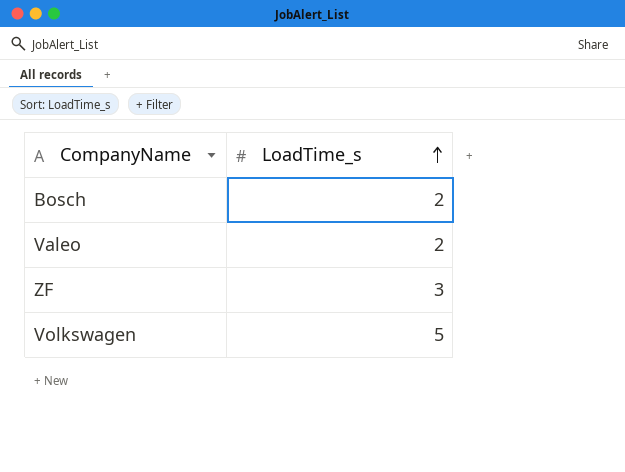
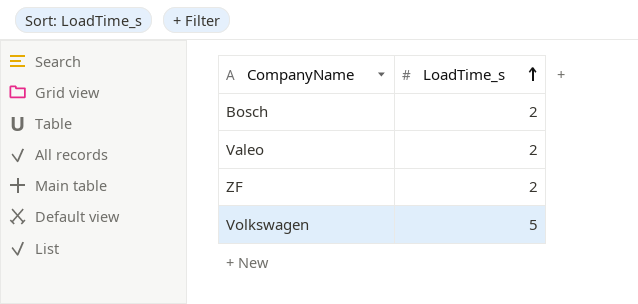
ZF | LoadTime_s: 3 -> 2

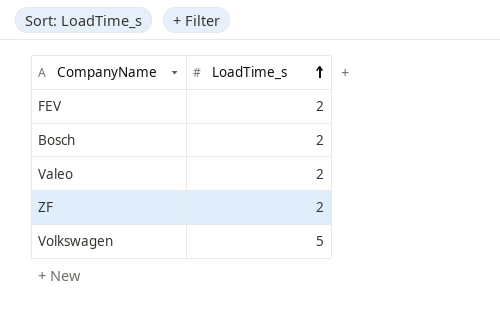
row FEV: none -> 2

